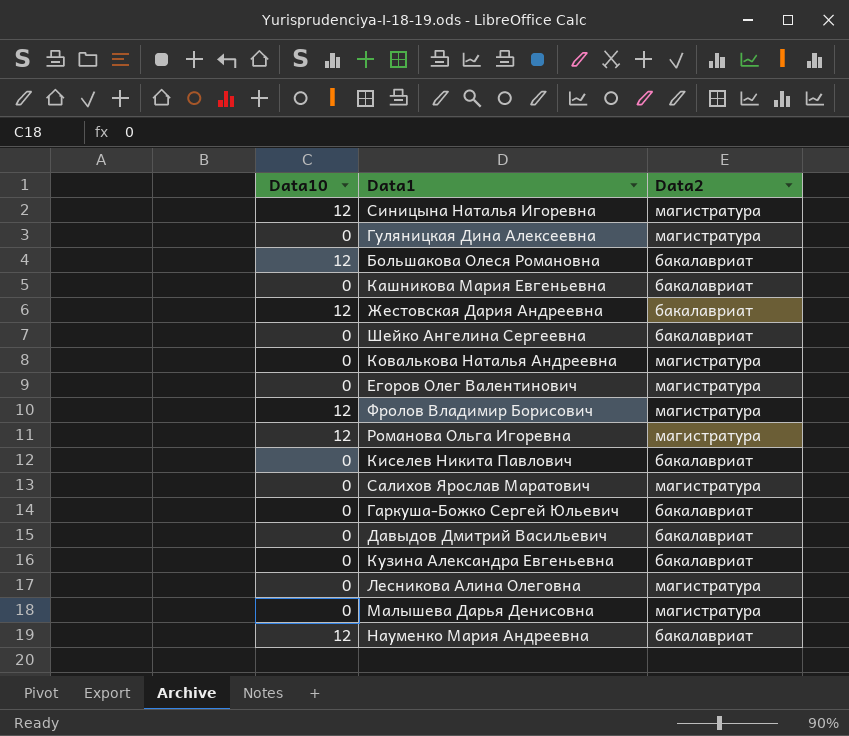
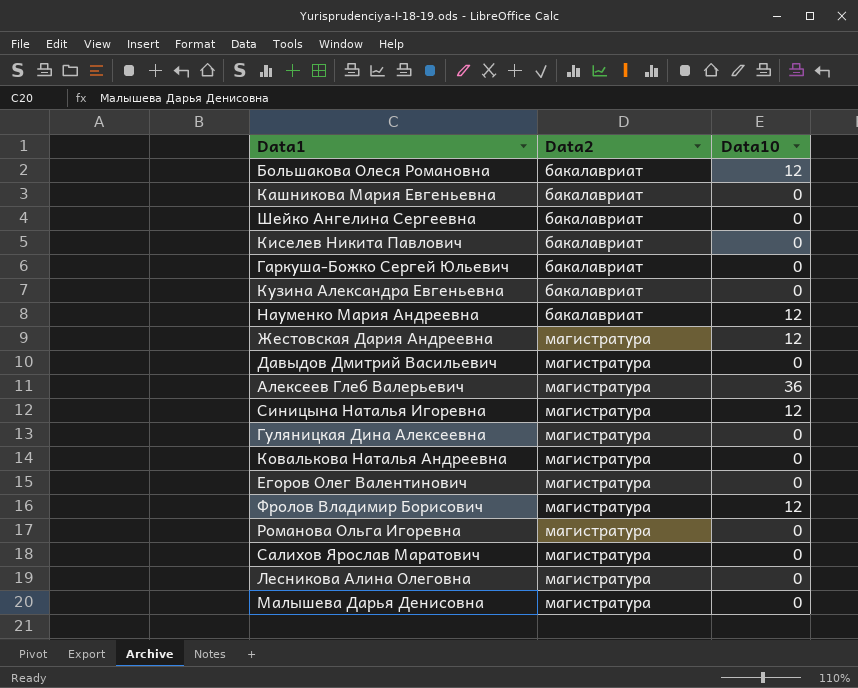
row order: none -> Data2 ascending
column Data10 | position: 1 -> 3
Жестовская Дария Андреевна | Data2: бакалавриат -> магистратура
Давыдов Дмитрий Васильевич | Data2: бакалавриат -> магистратура
row Алексеев Глеб Валерьевич: none -> магистратура | 36
Романова Ольга Игоревна | Data10: 12 -> 0

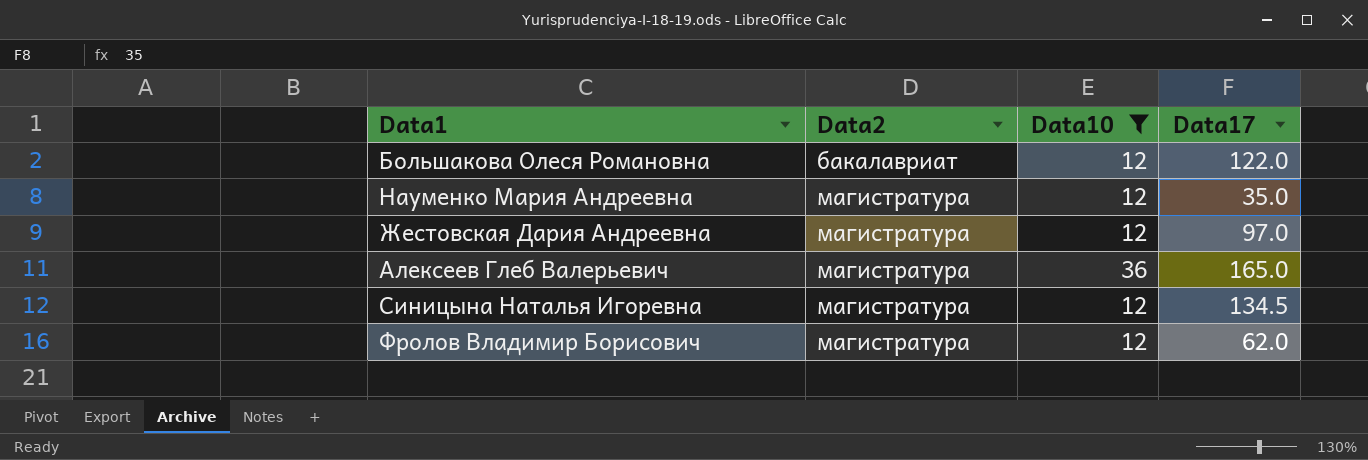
filter: none -> Data10 != 0
column Data17 | position: none -> 4
Науменко Мария Андреевна | Data2: бакалавриат -> магистратура

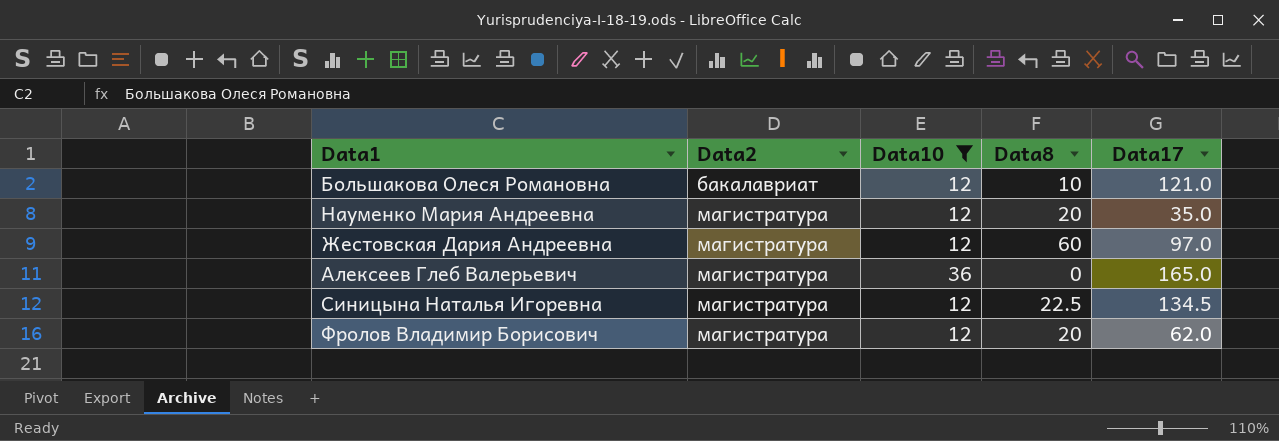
column Data8 | position: none -> 4
Большакова Олеся Романовна | Data17: 122.0 -> 121.0

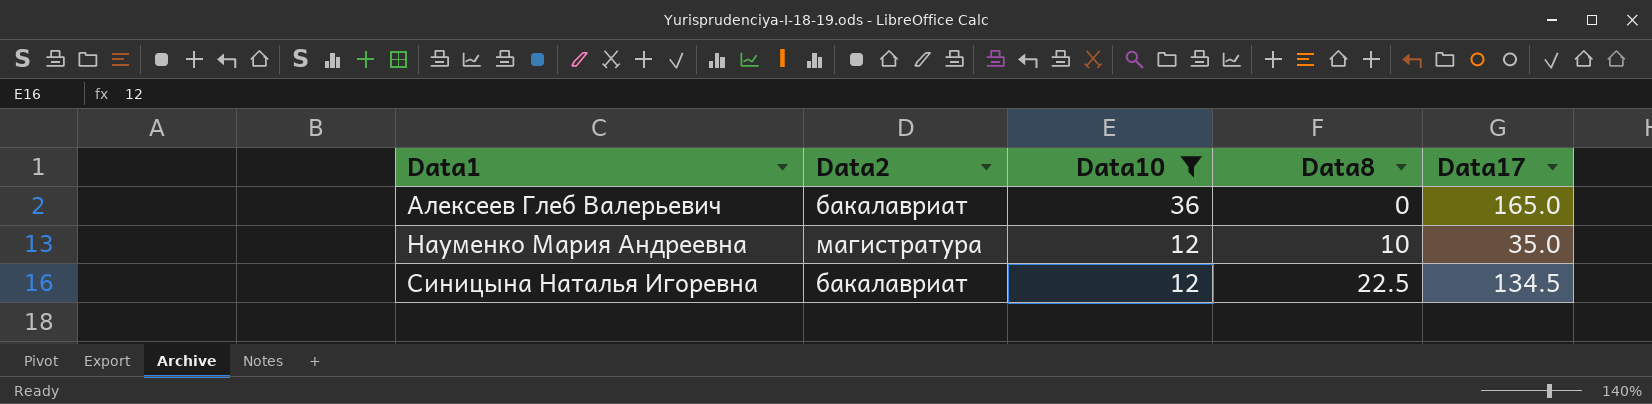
row order: Data2 ascending -> Data1 ascending
row Большакова Олеся Романовна: бакалавриат | 12 | 10 | 121.0 -> none
row Жестовская Дария Андреевна: магистратура | 12 | 60 | 97.0 -> none
row Фролов Владимир Борисович: магистратура | 12 | 20 | 62.0 -> none
Алексеев Глеб Валерьевич | Data2: магистратура -> бакалавриат
Науменко Мария Андреевна | Data8: 20 -> 10
Синицына Наталья Игоревна | Data2: магистратура -> бакалавриат

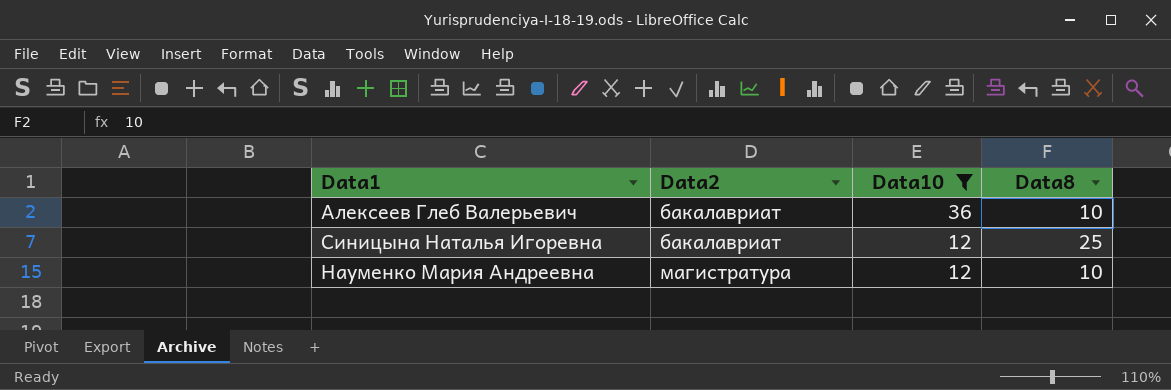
row order: Data1 ascending -> Data2 ascending
column Data17 | position: 5 -> none
Алексеев Глеб Валерьевич | Data8: 0 -> 10
Синицына Наталья Игоревна | Data8: 22.5 -> 25

